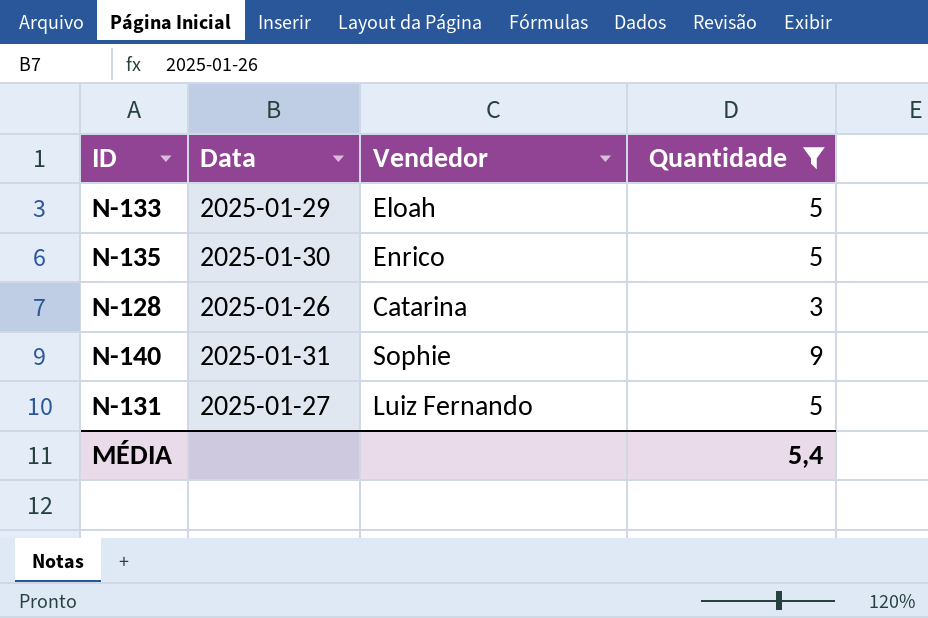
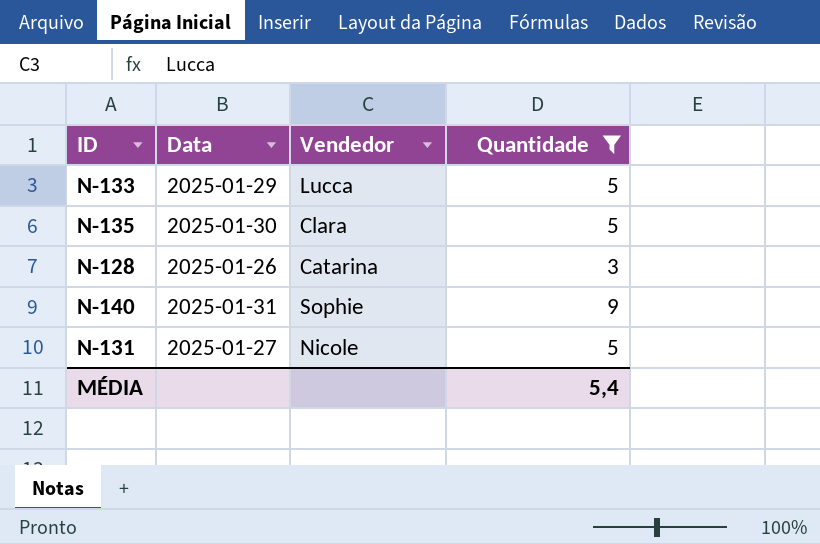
N-133 | Vendedor: Eloah -> Lucca
N-135 | Vendedor: Enrico -> Clara
N-131 | Vendedor: Luiz Fernando -> Nicole

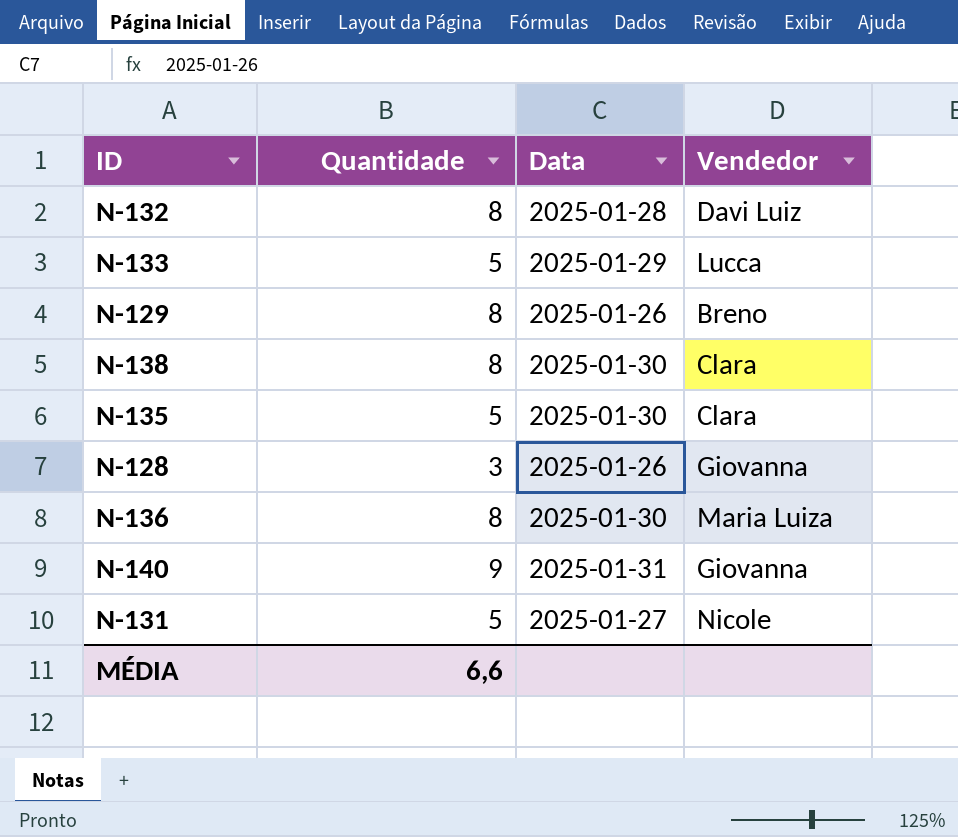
filter: Quantidade != 8 -> none
column Quantidade | position: 4 -> 2
N-128 | Vendedor: Catarina -> Giovanna
N-140 | Vendedor: Sophie -> Giovanna
MÉDIA | Quantidade: 5,4 -> 6,6

